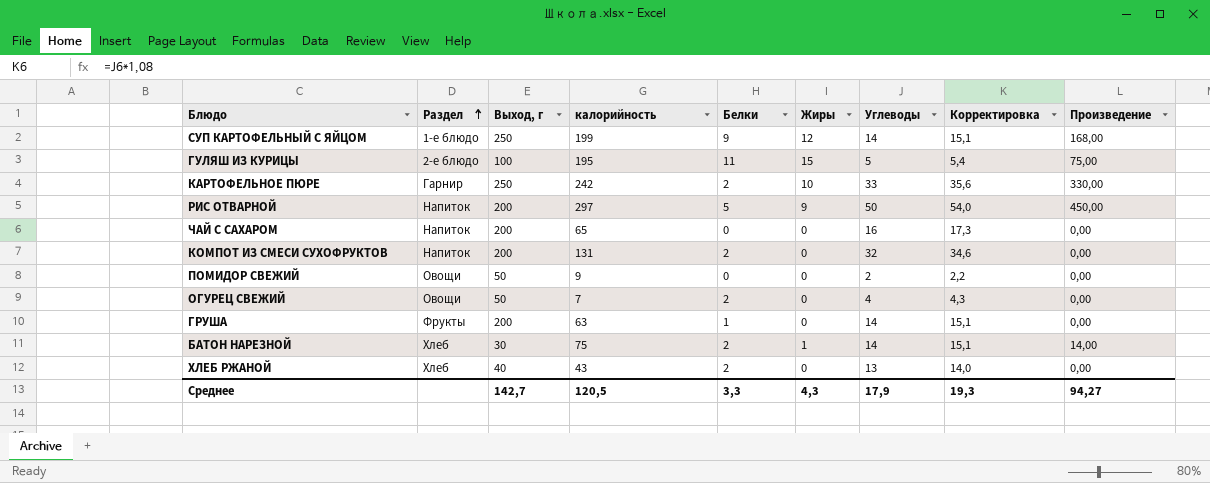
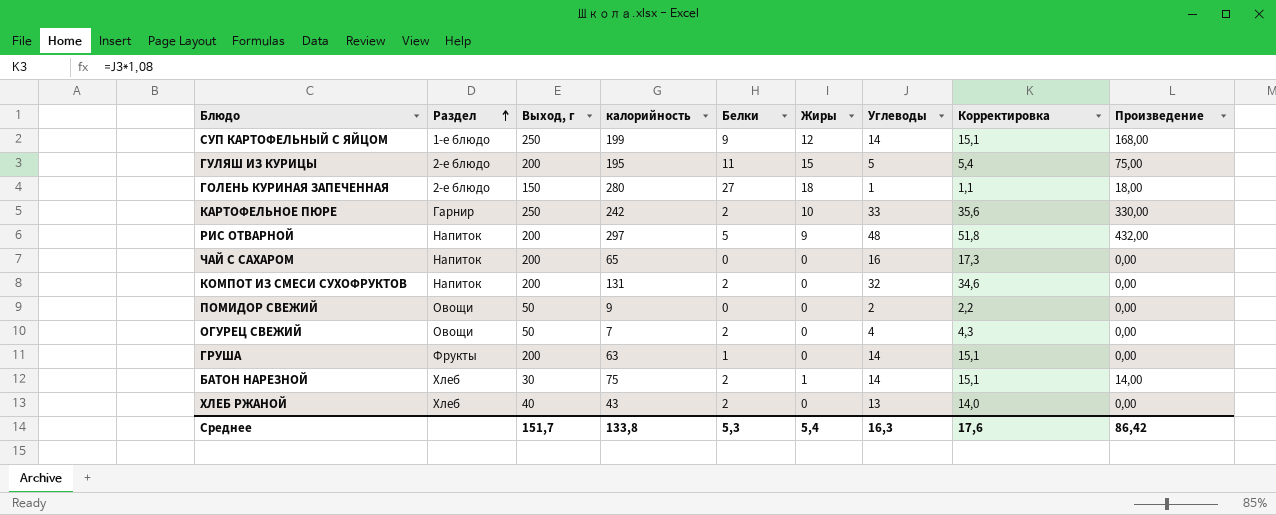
ГУЛЯШ ИЗ КУРИЦЫ | Выход, г: 100 -> 200
row ГОЛЕНЬ КУРИНАЯ ЗАПЕЧЕННАЯ: none -> 2-е блюдо | 150 | 280 | 27 | 18 | 1 | 1,1 | 18,00
РИС ОТВАРНОЙ | Углеводы: 50 -> 48
РИС ОТВАРНОЙ | Корректировка: 54,0 -> 51,8
РИС ОТВАРНОЙ | Произведение: 450,00 -> 432,00
Среднее | Выход, г: 142,7 -> 151,7
Среднее | калорийность: 120,5 -> 133,8
Среднее | Белки: 3,3 -> 5,3
Среднее | Жиры: 4,3 -> 5,4
Среднее | Углеводы: 17,9 -> 16,3
Среднее | Корректировка: 19,3 -> 17,6
Среднее | Произведение: 94,27 -> 86,42

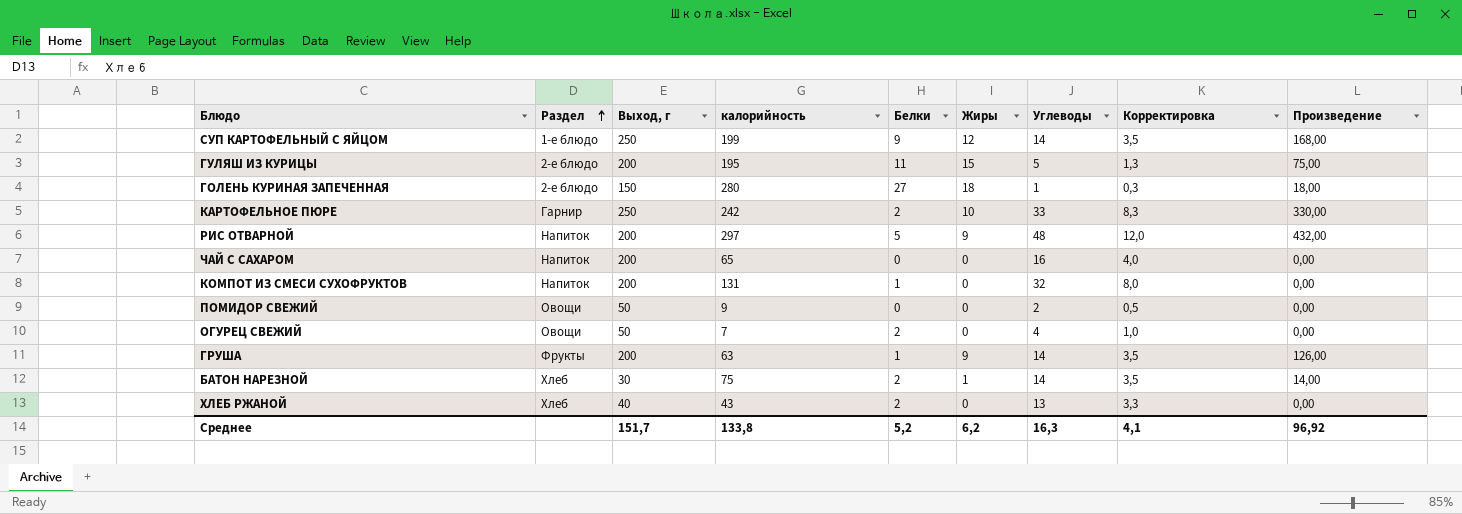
column Корректировка | formula: [Углеводы] * 1,08 -> [Углеводы] * 0,25
КОМПОТ ИЗ СМЕСИ СУХОФРУКТОВ | Белки: 2 -> 1
ГРУША | Жиры: 0 -> 9
ГРУША | Произведение: 0,00 -> 126,00
Среднее | Белки: 5,3 -> 5,2
Среднее | Жиры: 5,4 -> 6,2
Среднее | Корректировка: 17,6 -> 4,1
Среднее | Произведение: 86,42 -> 96,92

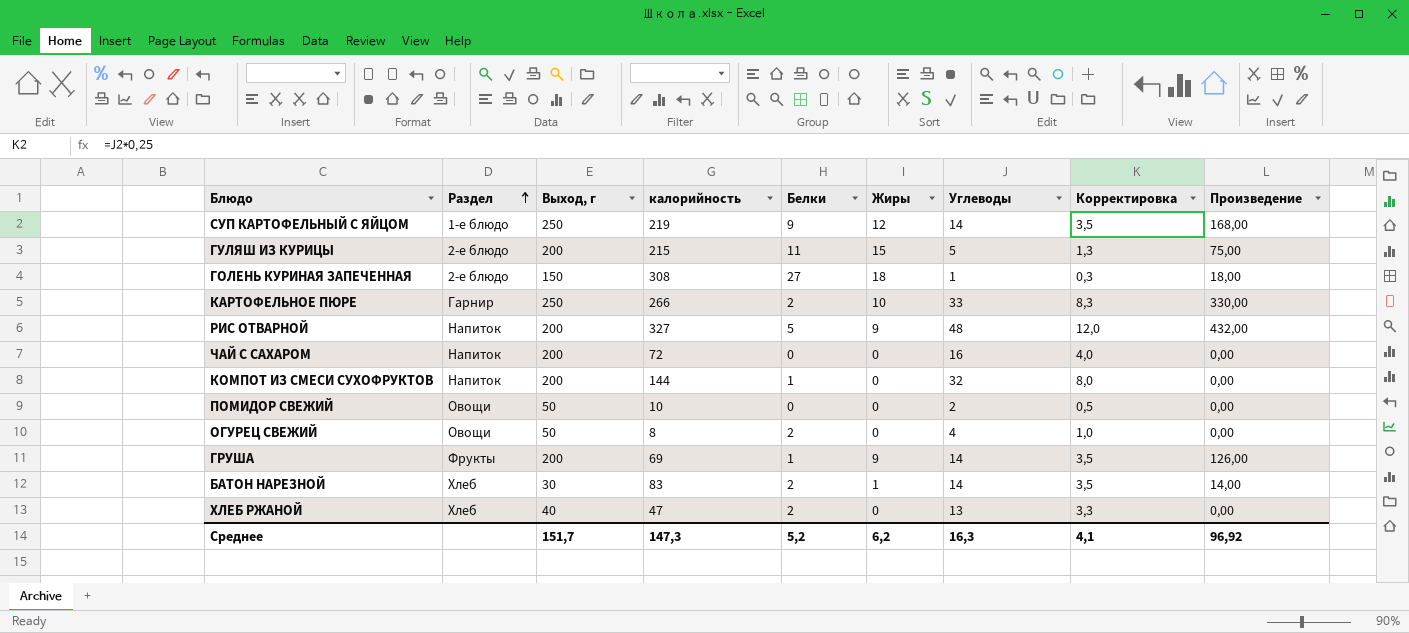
СУП КАРТОФЕЛЬНЫЙ С ЯЙЦОМ | калорийность: 199 -> 219
ГУЛЯШ ИЗ КУРИЦЫ | калорийность: 195 -> 215
ГОЛЕНЬ КУРИНАЯ ЗАПЕЧЕННАЯ | калорийность: 280 -> 308
КАРТОФЕЛЬНОЕ ПЮРЕ | калорийность: 242 -> 266
РИС ОТВАРНОЙ | калорийность: 297 -> 327
ЧАЙ С САХАРОМ | калорийность: 65 -> 72
КОМПОТ ИЗ СМЕСИ СУХОФРУКТОВ | калорийность: 131 -> 144
ПОМИДОР СВЕЖИЙ | калорийность: 9 -> 10
ОГУРЕЦ СВЕЖИЙ | калорийность: 7 -> 8
ГРУША | калорийность: 63 -> 69
БАТОН НАРЕЗНОЙ | калорийность: 75 -> 83
ХЛЕБ РЖАНОЙ | калорийность: 43 -> 47
Среднее | калорийность: 133,8 -> 147,3

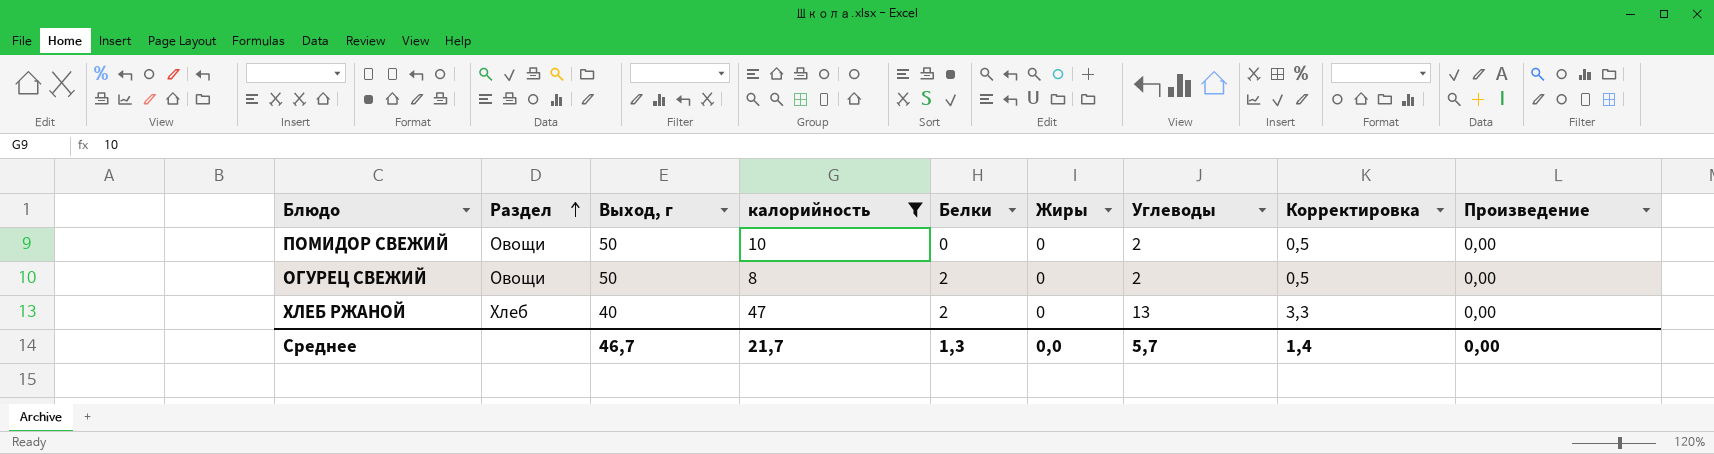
filter: none -> калорийность <= 47
ОГУРЕЦ СВЕЖИЙ | Углеводы: 4 -> 2
ОГУРЕЦ СВЕЖИЙ | Корректировка: 1,0 -> 0,5
Среднее | Выход, г: 151,7 -> 46,7
Среднее | калорийность: 147,3 -> 21,7
Среднее | Белки: 5,2 -> 1,3
Среднее | Жиры: 6,2 -> 0,0
Среднее | Углеводы: 16,3 -> 5,7
Среднее | Корректировка: 4,1 -> 1,4
Среднее | Произведение: 96,92 -> 0,00

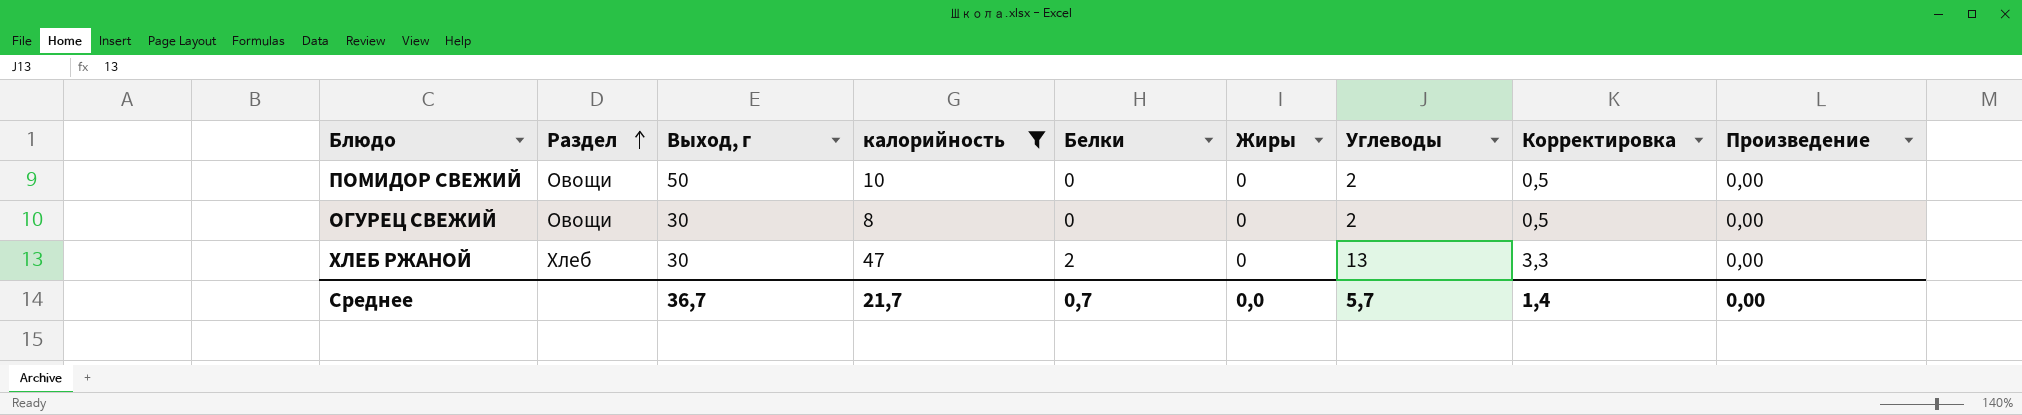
ОГУРЕЦ СВЕЖИЙ | Выход, г: 50 -> 30
ОГУРЕЦ СВЕЖИЙ | Белки: 2 -> 0
ХЛЕБ РЖАНОЙ | Выход, г: 40 -> 30
Среднее | Выход, г: 46,7 -> 36,7
Среднее | Белки: 1,3 -> 0,7

